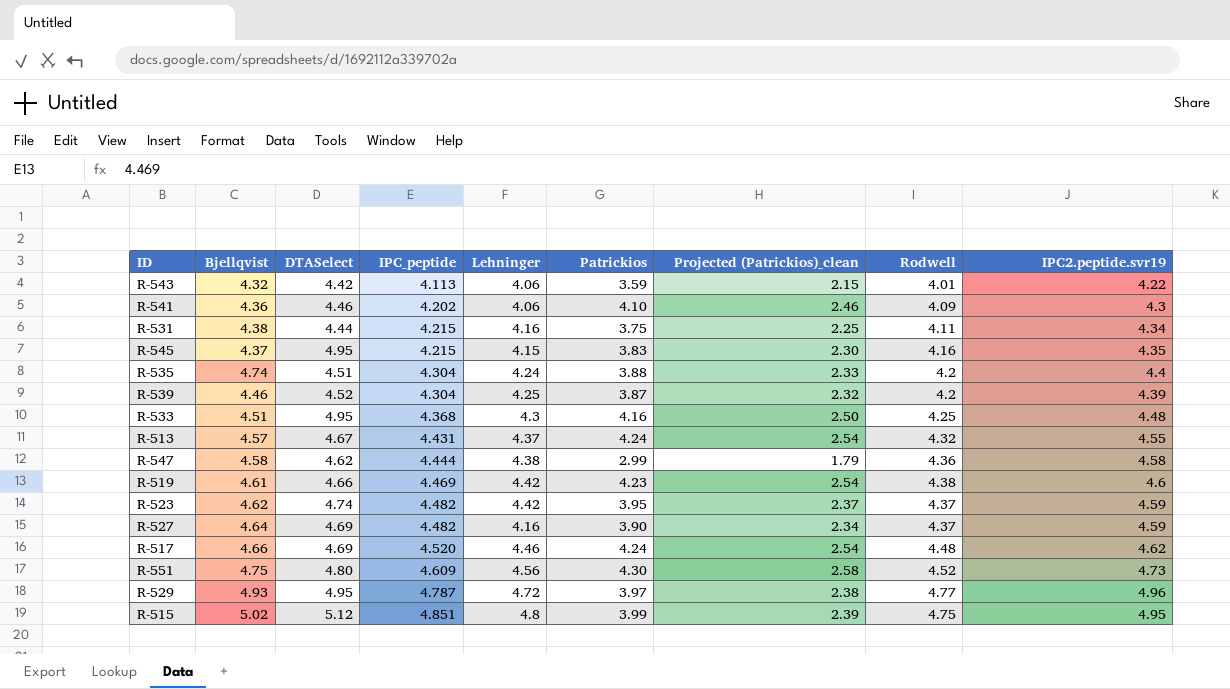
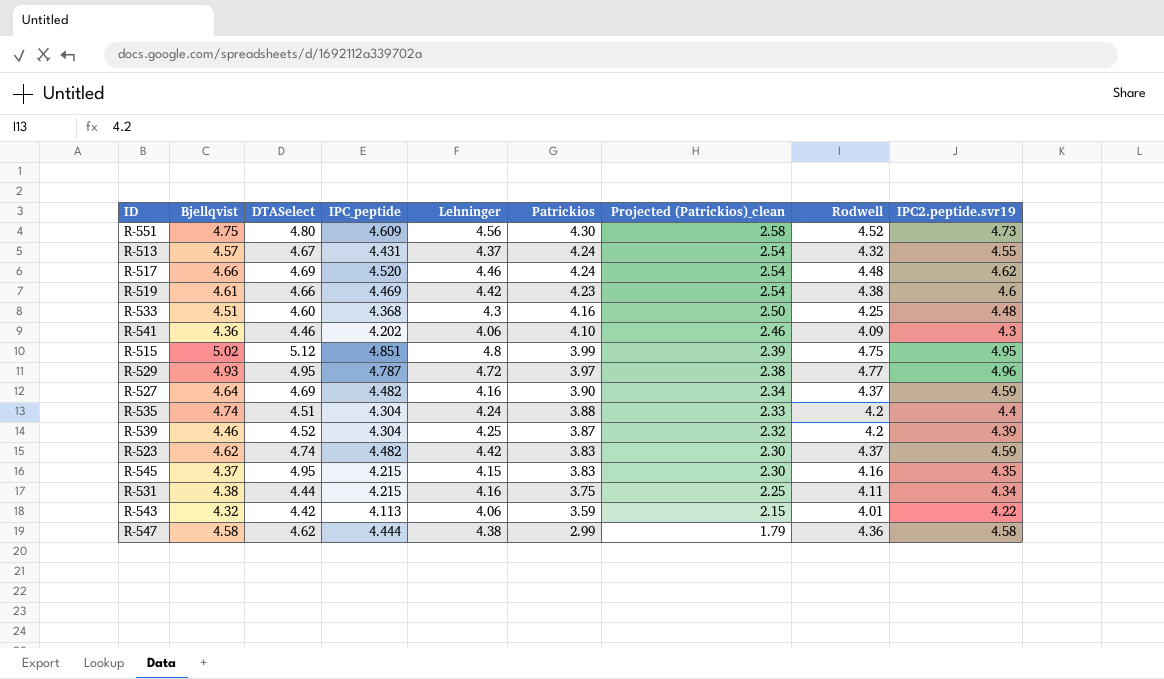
row order: IPC_peptide ascending -> Patrickios descending
R-533 | DTASelect: 4.95 -> 4.60
R-523 | Patrickios: 3.95 -> 3.83
R-523 | Projected (Patrickios)_clean: 2.37 -> 2.30

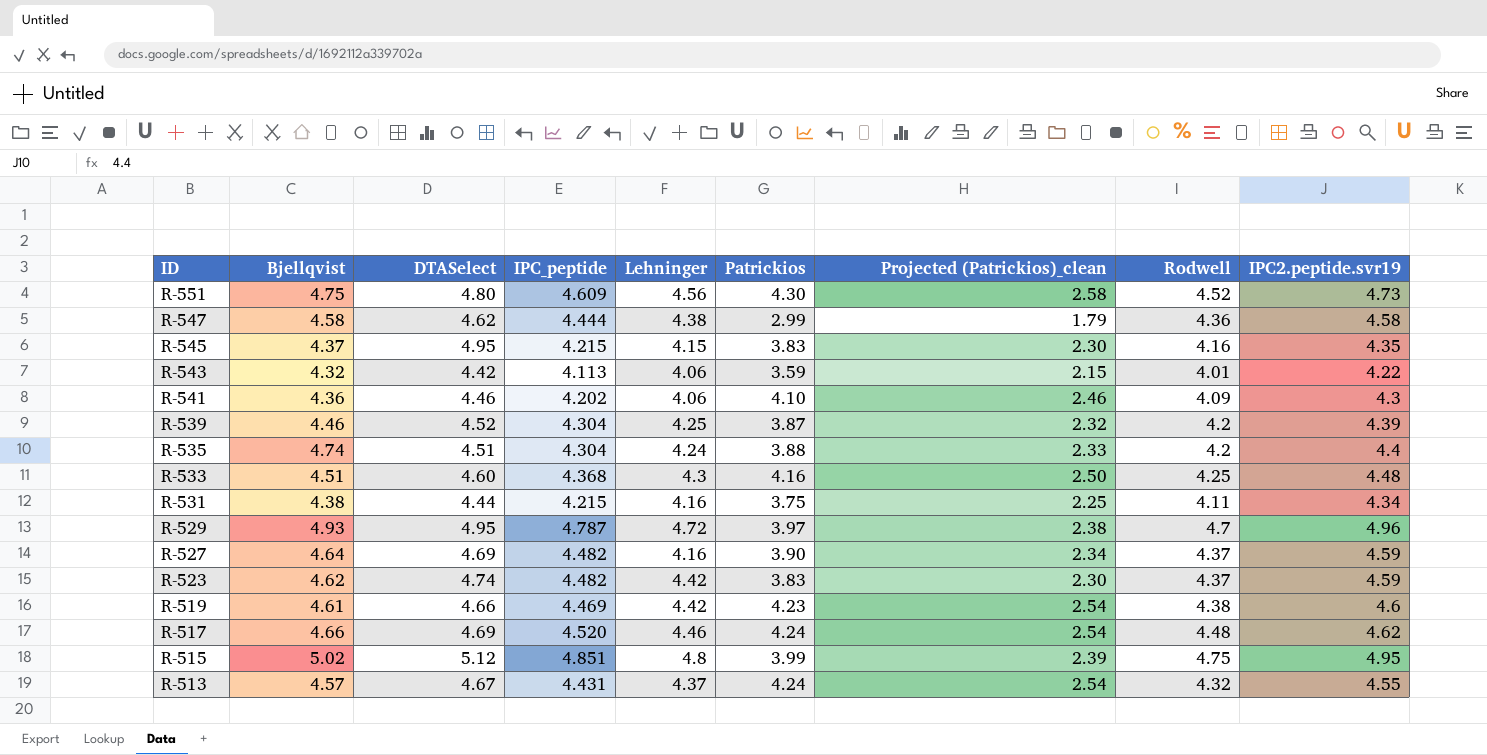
row order: Patrickios descending -> ID descending
R-529 | Rodwell: 4.77 -> 4.7

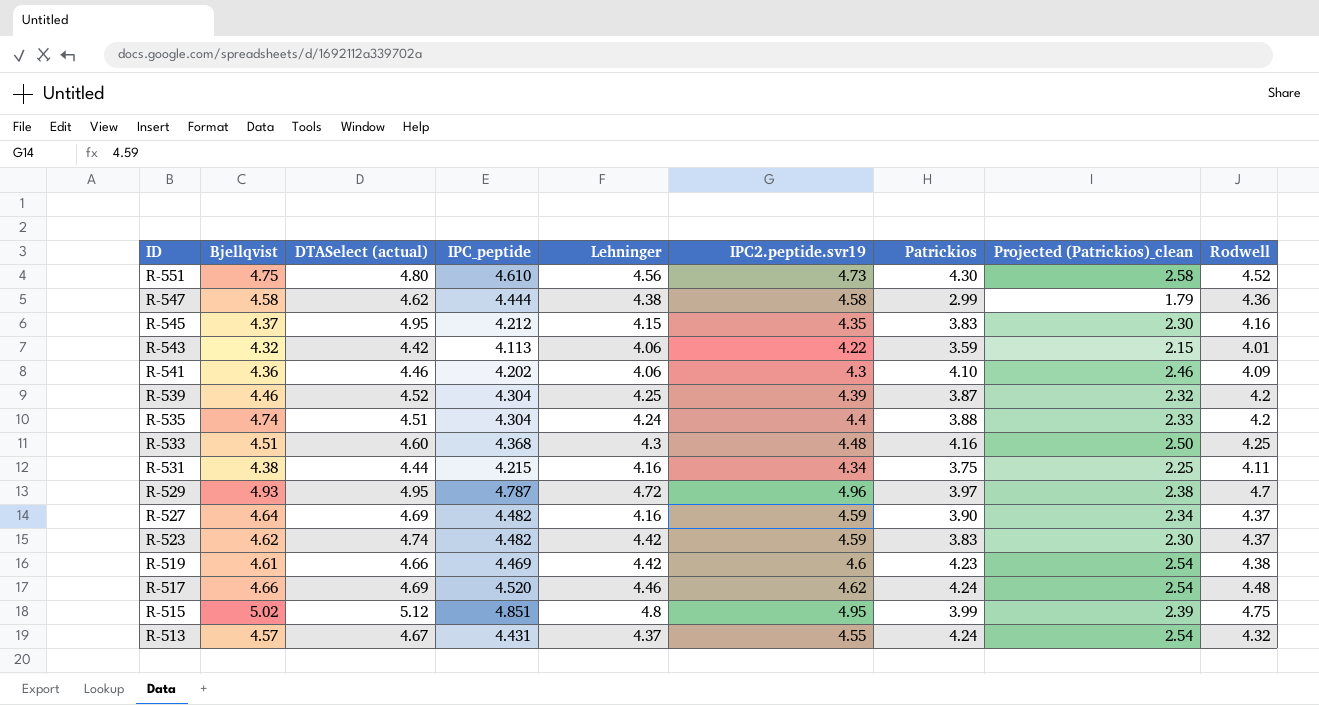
column name: DTASelect -> DTASelect (actual)
column IPC2.peptide.svr19 | position: 9 -> 6
R-551 | IPC_peptide: 4.609 -> 4.610
R-545 | IPC_peptide: 4.215 -> 4.212

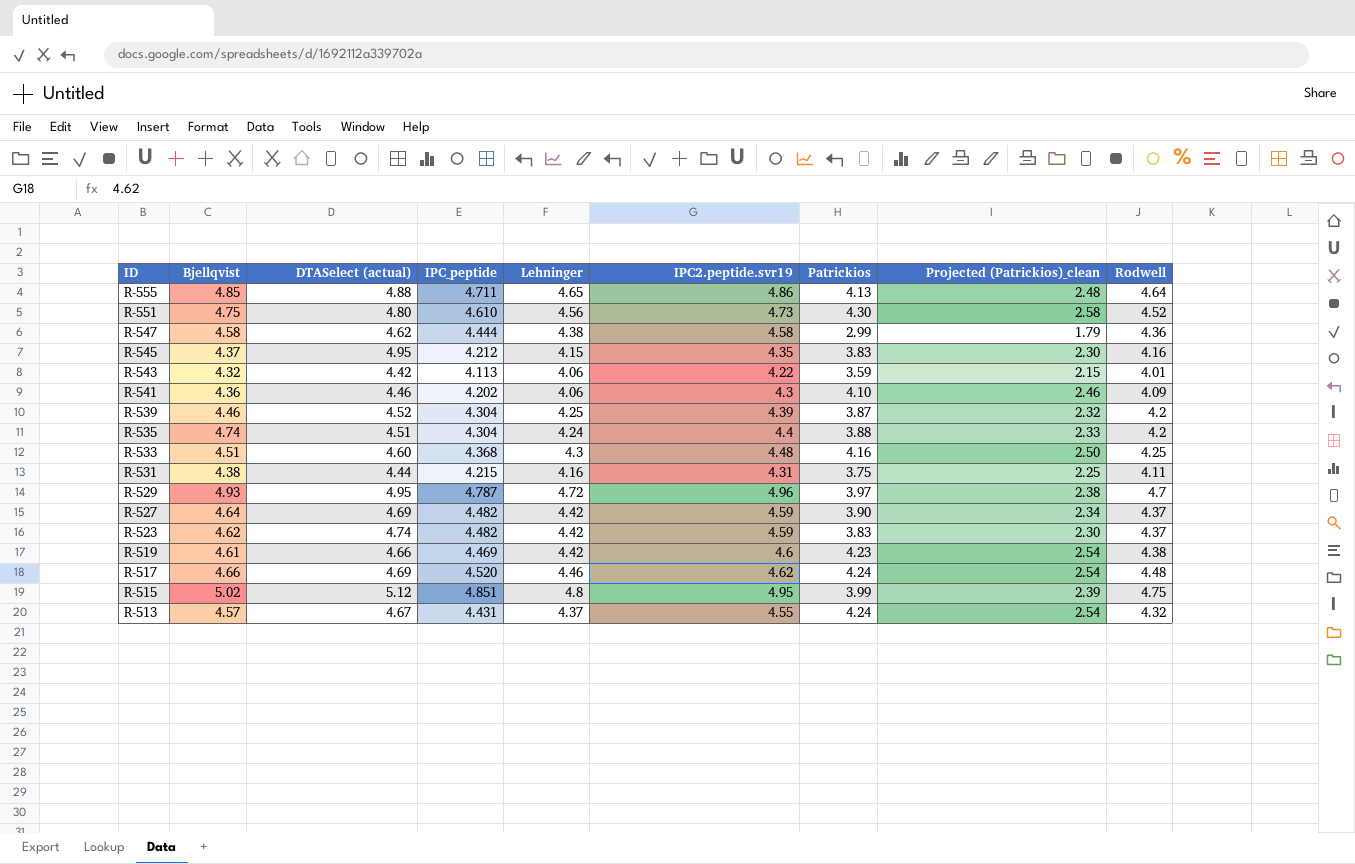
row R-555: none -> 4.85 | 4.88 | 4.711 | 4.65 | 4.86 | 4.13 | 2.48 | 4.64
R-531 | IPC2.peptide.svr19: 4.34 -> 4.31
R-527 | Lehninger: 4.16 -> 4.42

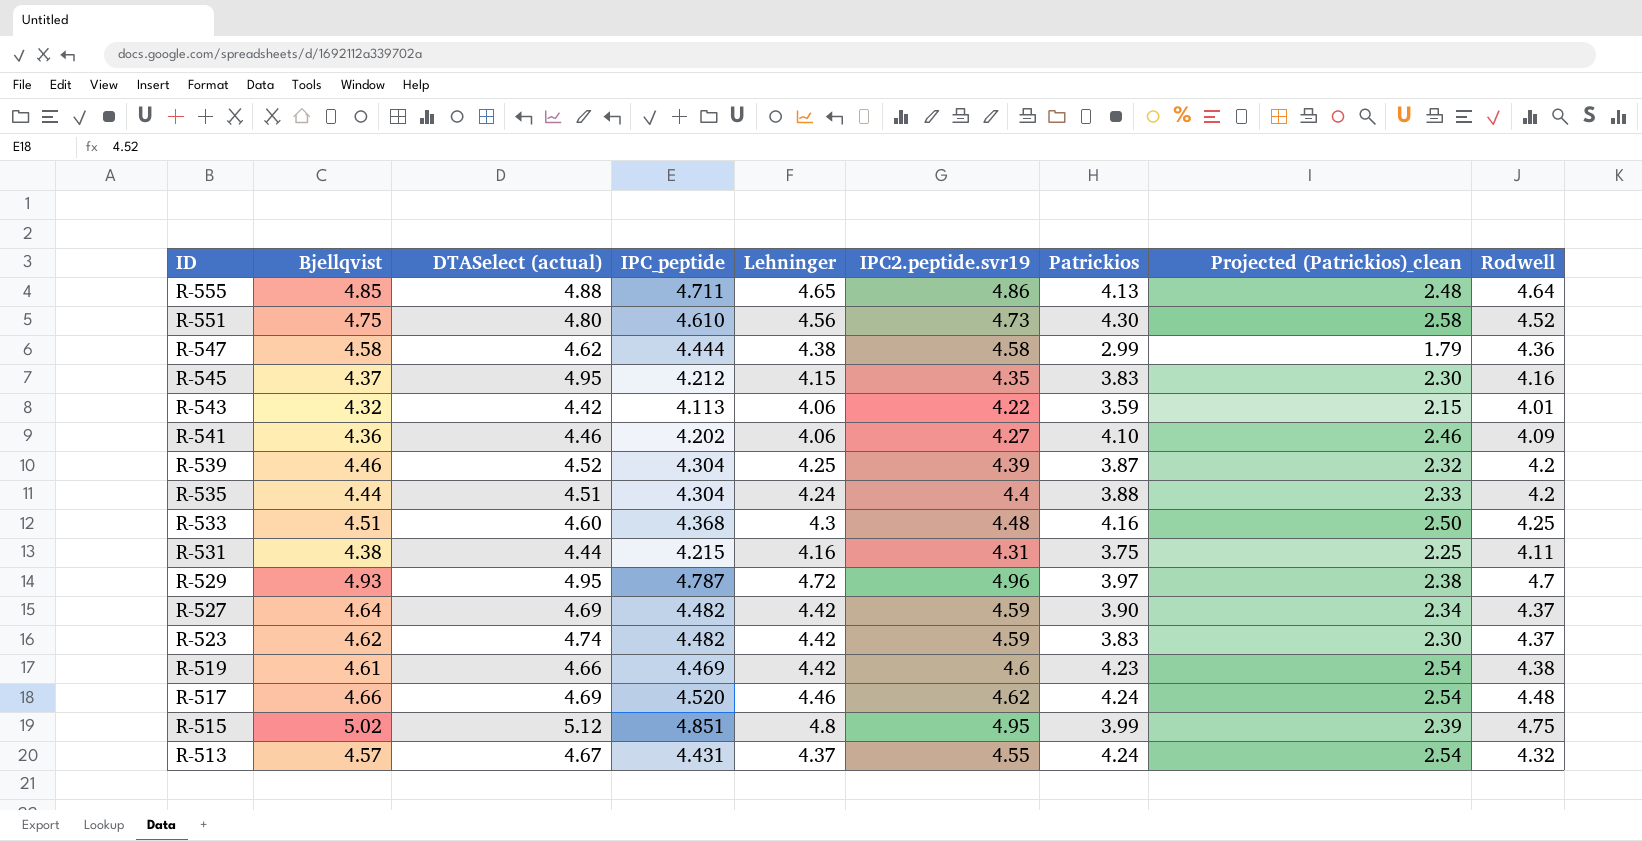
R-541 | IPC2.peptide.svr19: 4.3 -> 4.27
R-535 | Bjellqvist: 4.74 -> 4.44

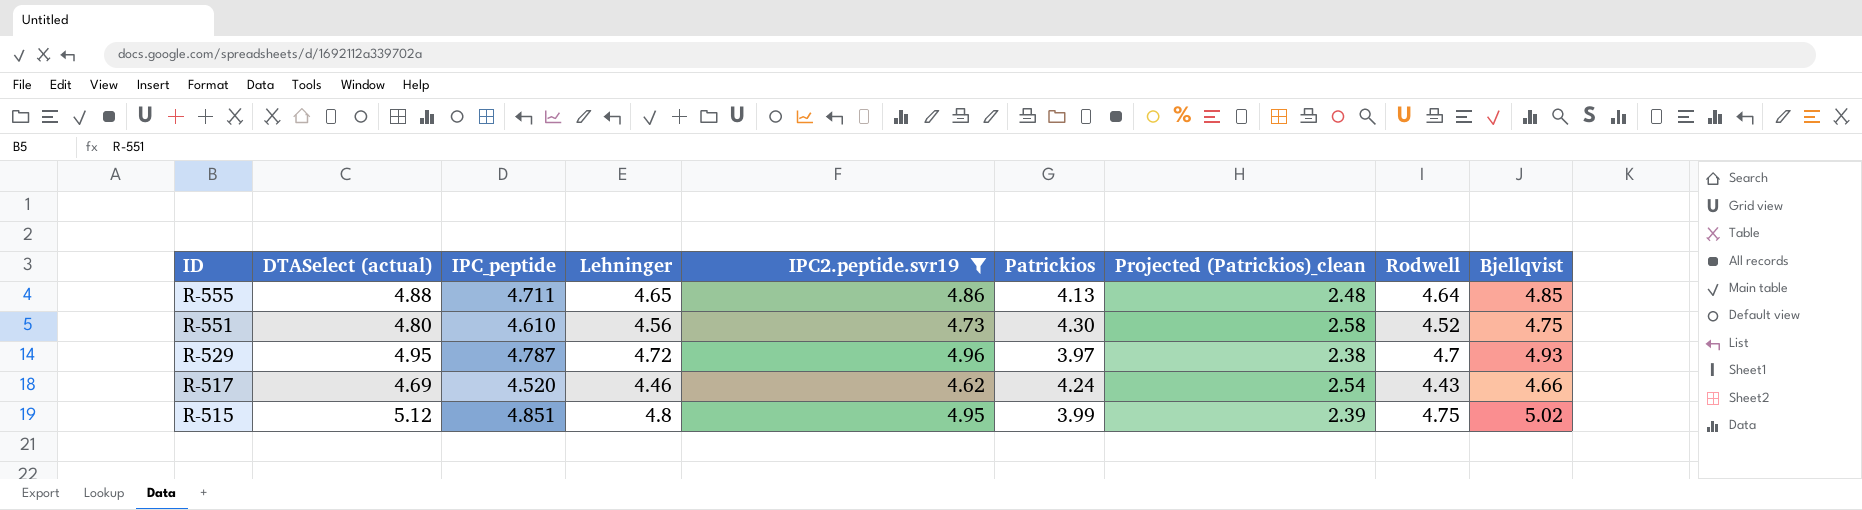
filter: none -> IPC2.peptide.svr19 >= 4.62
column Bjellqvist | position: 2 -> 9
R-517 | Rodwell: 4.48 -> 4.43

